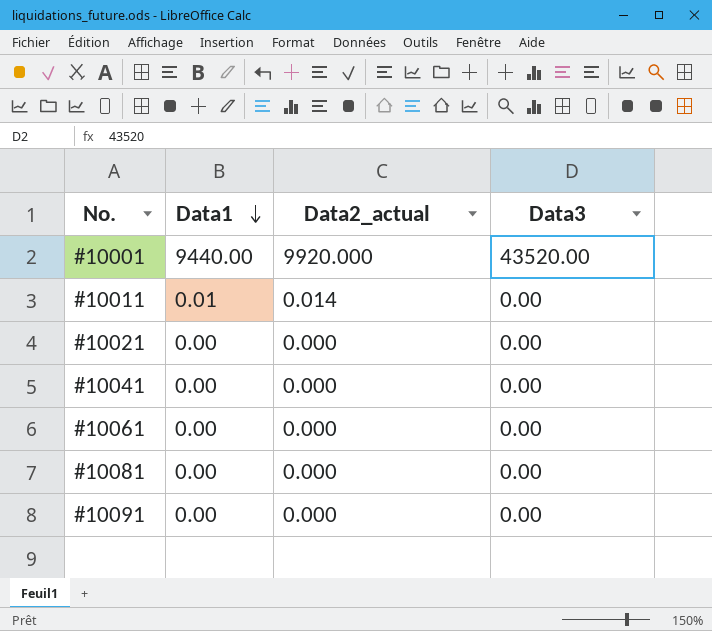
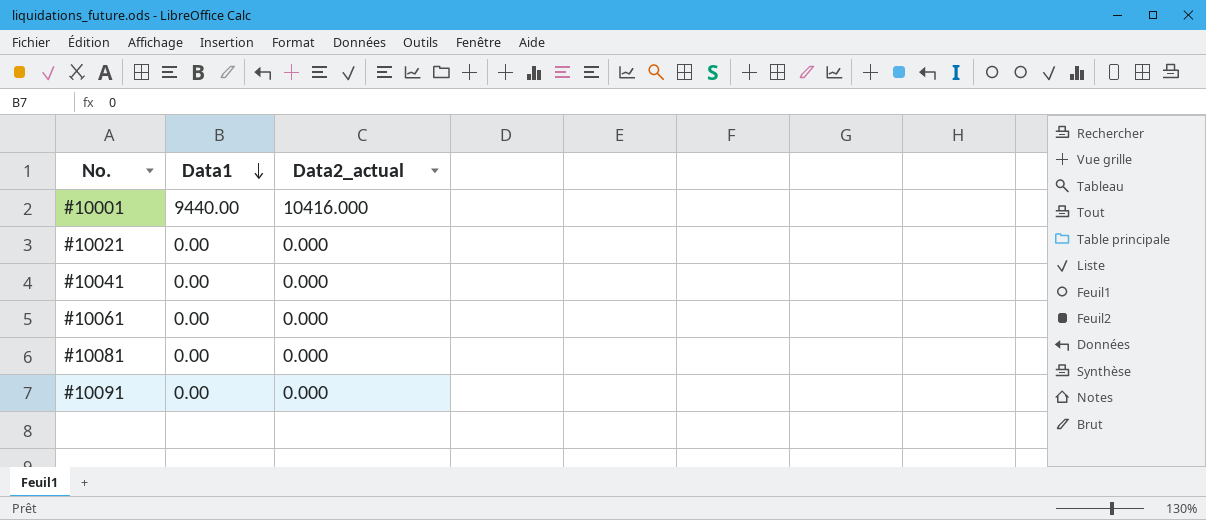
column Data3 | position: 4 -> none
row #10011: 0.01 | 0.014 | 0.00 -> none
#10001 | Data2_actual: 9920.000 -> 10416.000

